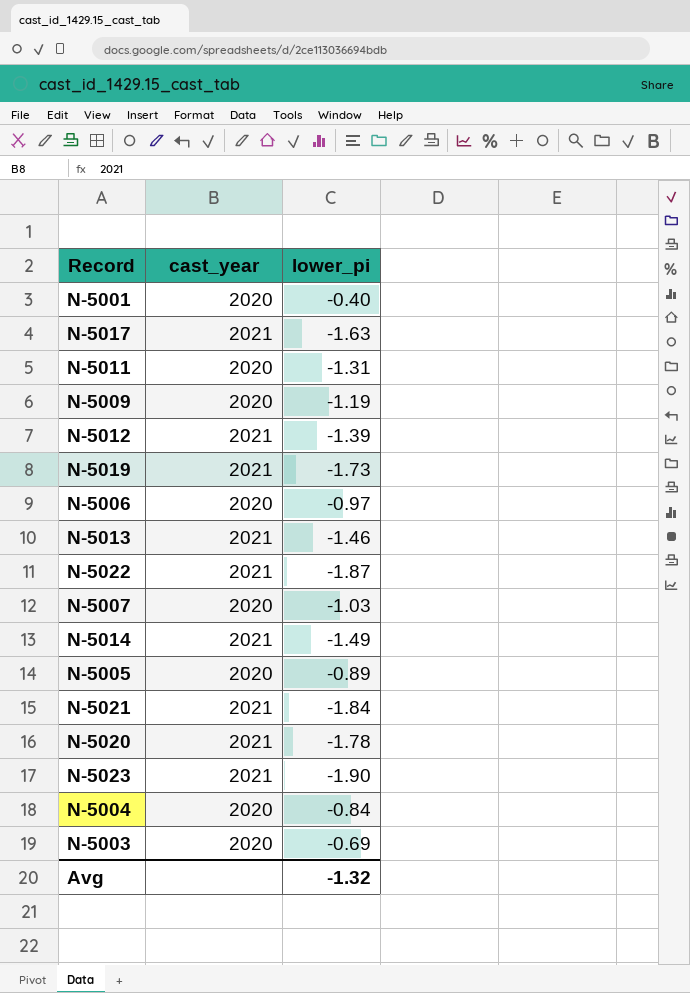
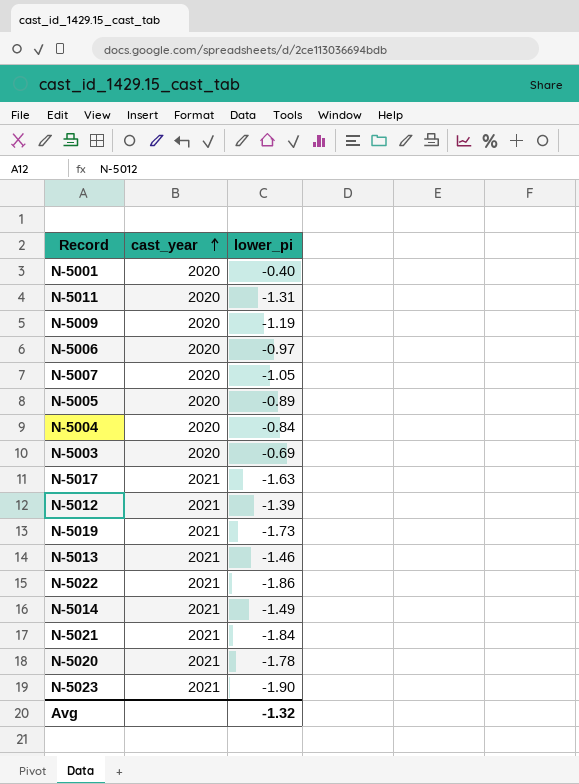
row order: none -> cast_year ascending
N-5007 | lower_pi: -1.03 -> -1.05
N-5022 | lower_pi: -1.87 -> -1.86

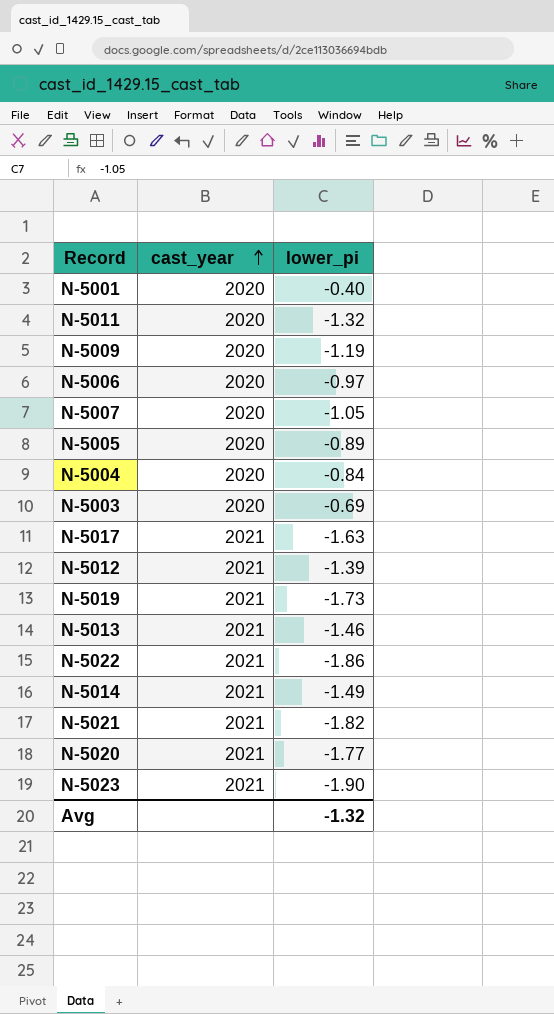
N-5011 | lower_pi: -1.31 -> -1.32
N-5021 | lower_pi: -1.84 -> -1.82
N-5020 | lower_pi: -1.78 -> -1.77

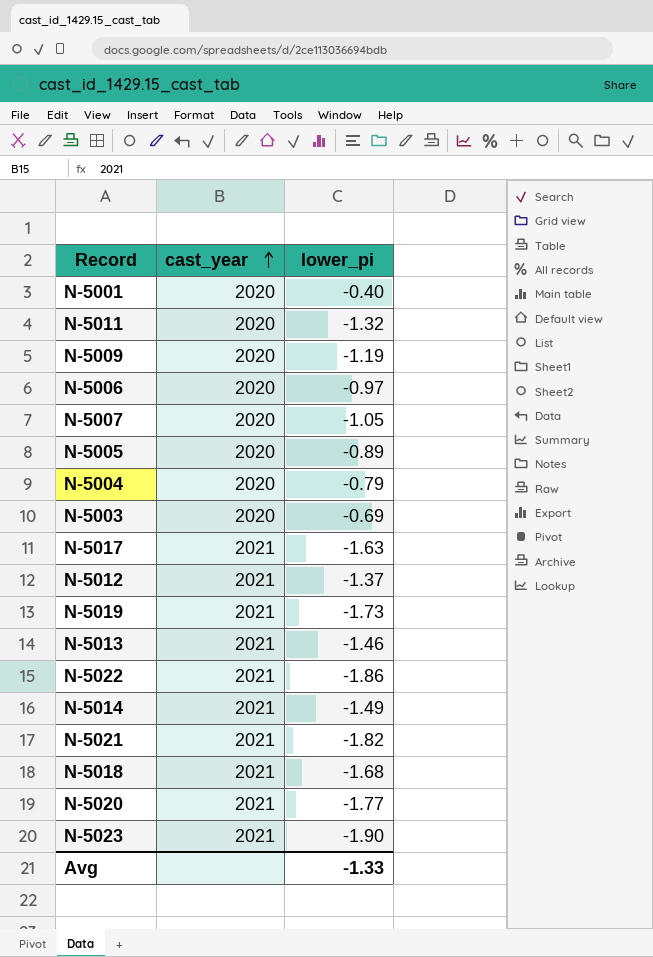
N-5004 | lower_pi: -0.84 -> -0.79
N-5012 | lower_pi: -1.39 -> -1.37
row N-5018: none -> 2021 | -1.68
Avg | lower_pi: -1.32 -> -1.33

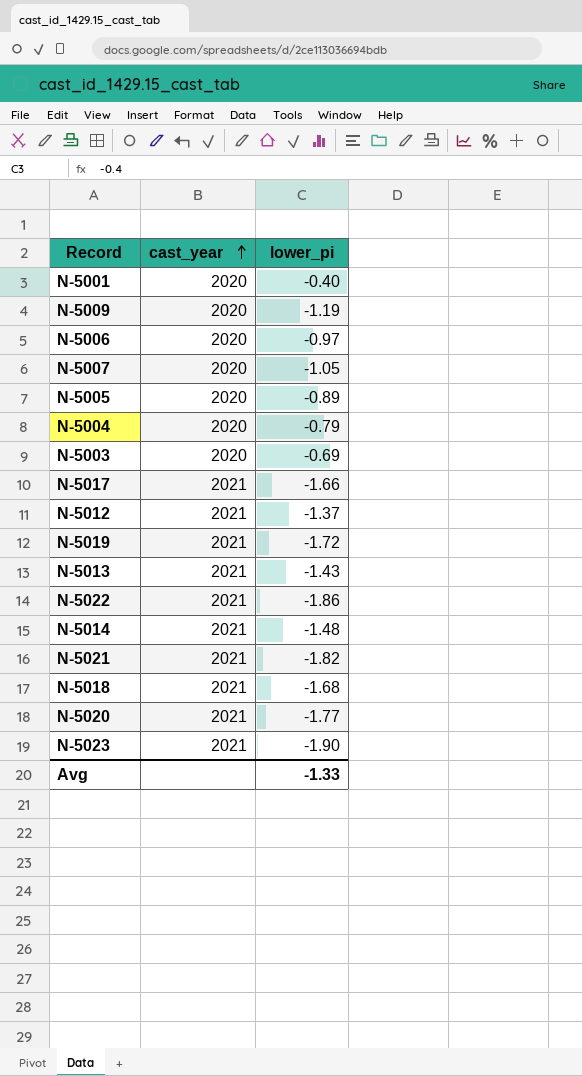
row N-5011: 2020 | -1.32 -> none
N-5017 | lower_pi: -1.63 -> -1.66
N-5019 | lower_pi: -1.73 -> -1.72
N-5013 | lower_pi: -1.46 -> -1.43
N-5014 | lower_pi: -1.49 -> -1.48

